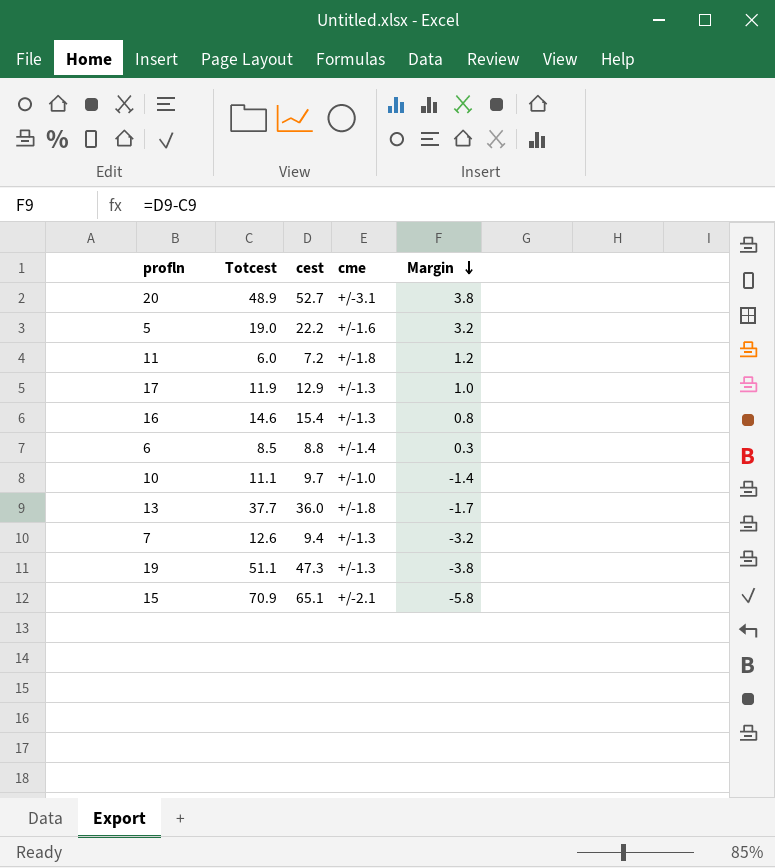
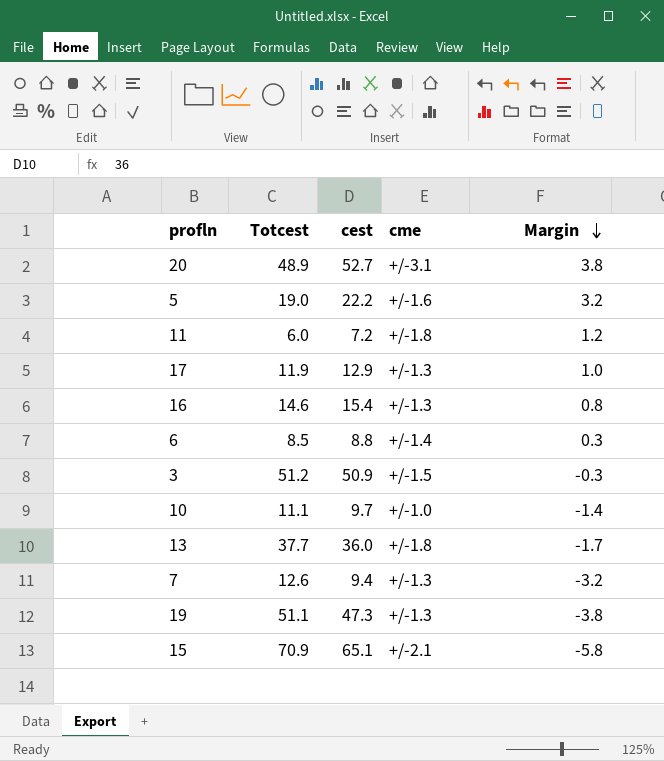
row 3: none -> 51.2 | 50.9 | +/-1.5 | -0.3

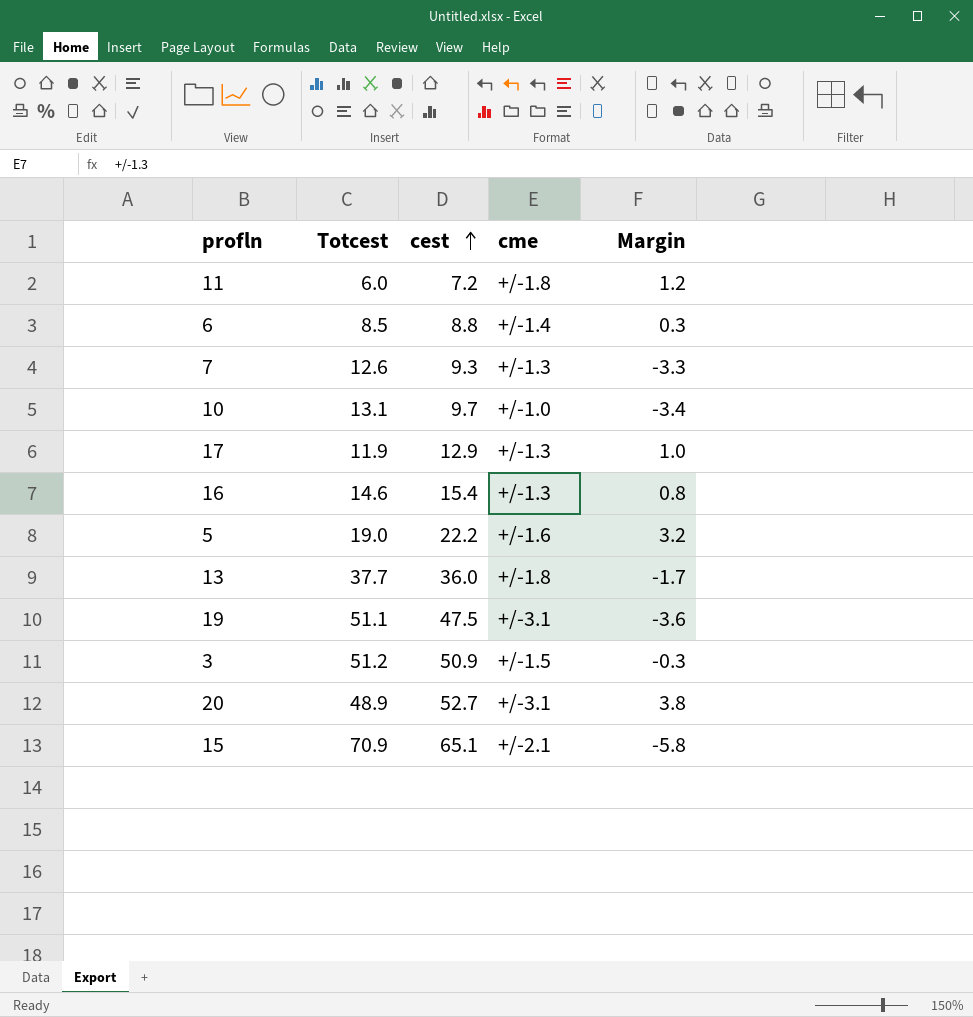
row order: Margin descending -> cest ascending
7 | cest: 9.4 -> 9.3
7 | Margin: -3.2 -> -3.3
10 | Totcest: 11.1 -> 13.1
10 | Margin: -1.4 -> -3.4
19 | cest: 47.3 -> 47.5
19 | cme: +/-1.3 -> +/-3.1
19 | Margin: -3.8 -> -3.6

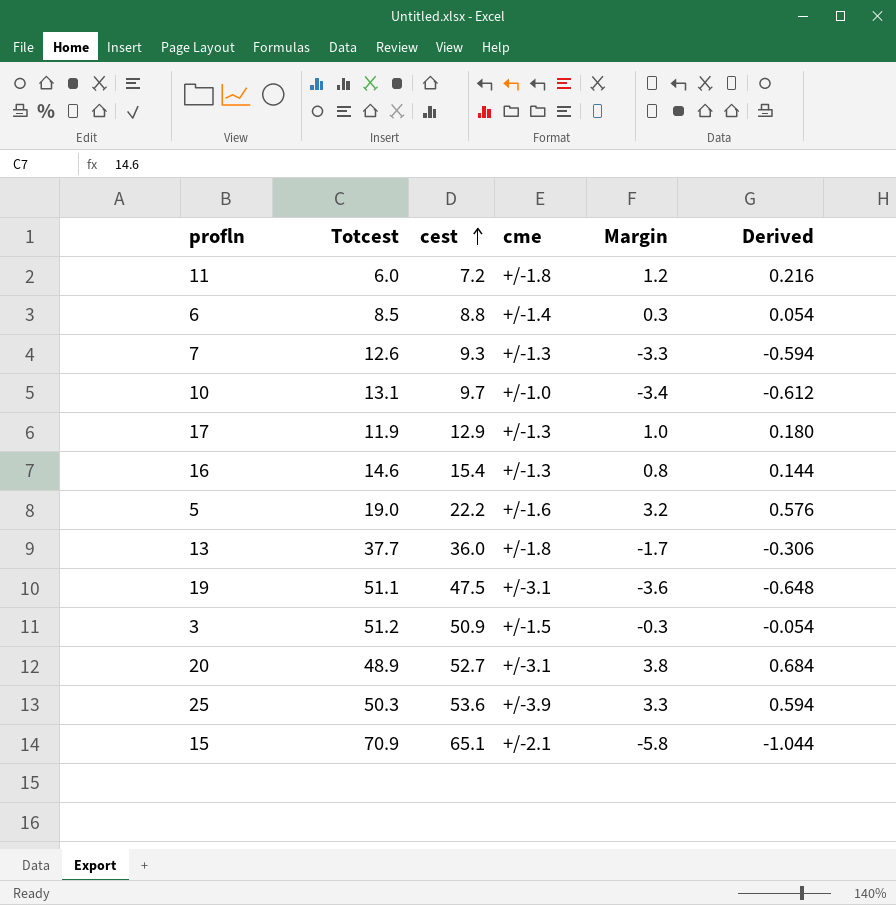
column Derived | formula: none -> [Margin] * 0.18
row 25: none -> 50.3 | 53.6 | +/-3.9 | 3.3 | 0.594

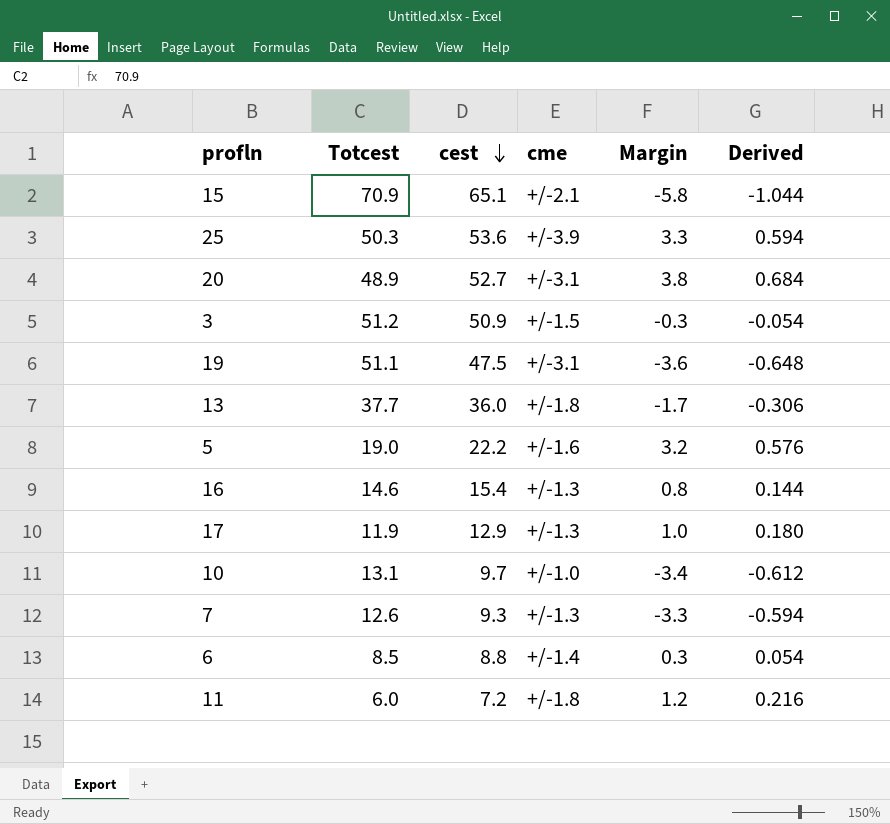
row order: cest ascending -> cest descending

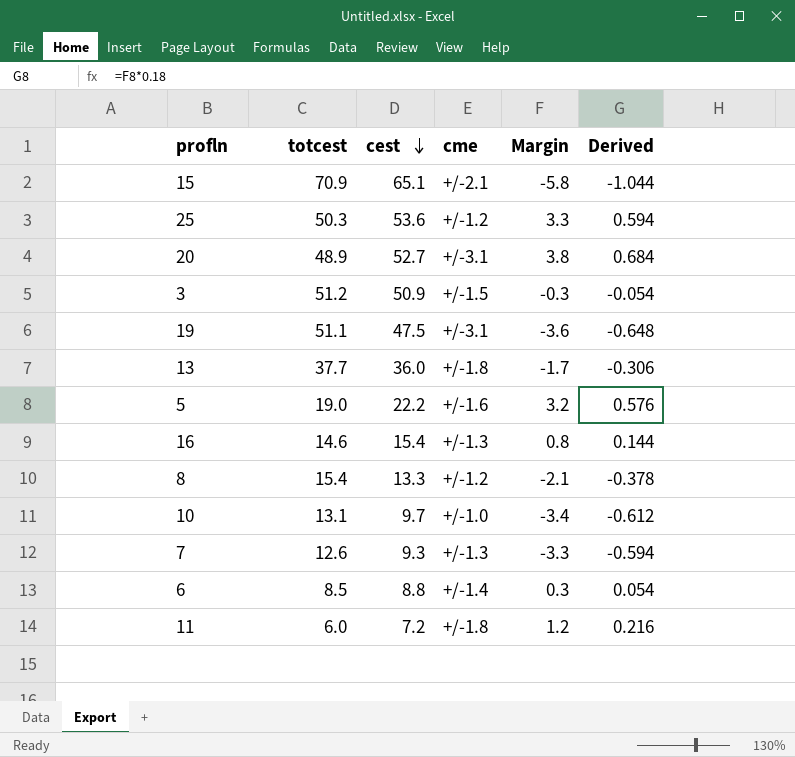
column name: Totcest -> totcest
row 17: 11.9 | 12.9 | +/-1.3 | 1.0 | 0.180 -> none
25 | cme: +/-3.9 -> +/-1.2
row 8: none -> 15.4 | 13.3 | +/-1.2 | -2.1 | -0.378

